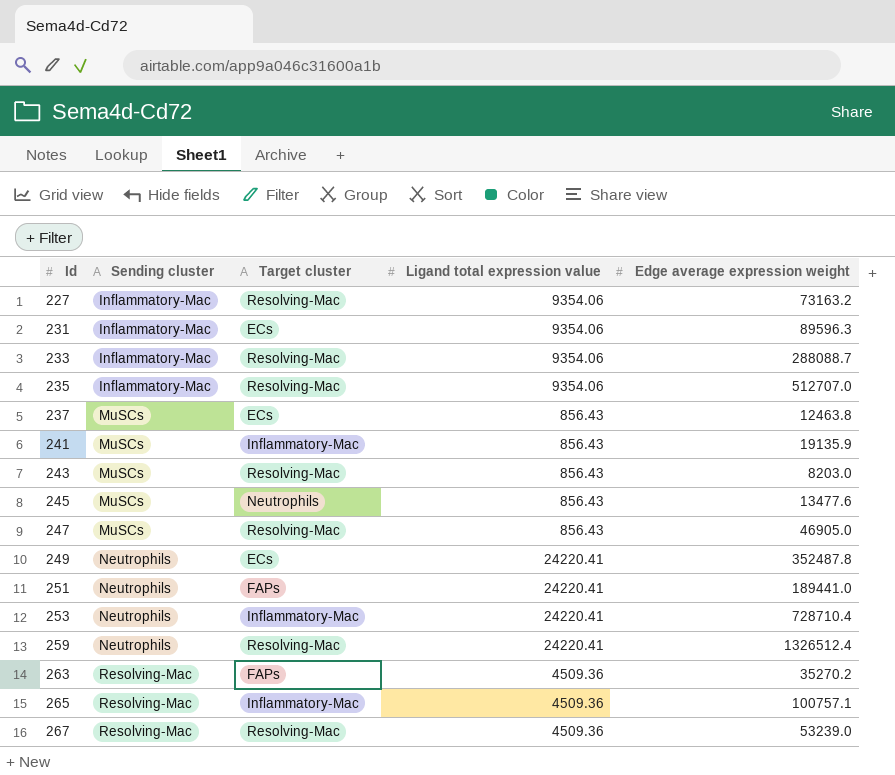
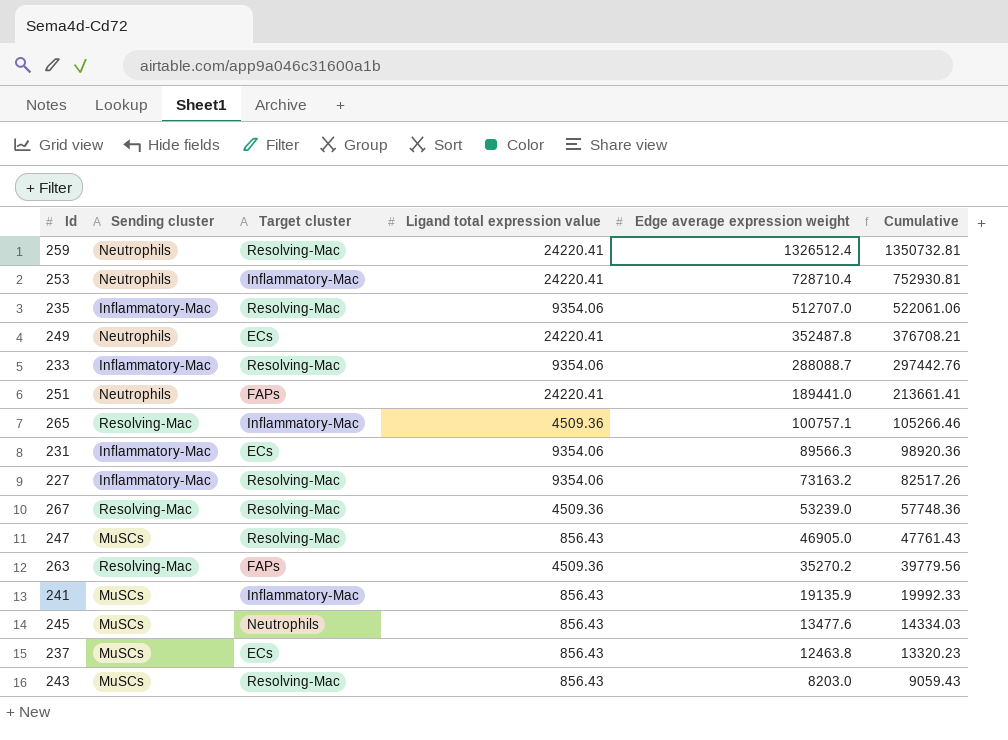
row order: Id ascending -> Edge average expression weight descending
column Cumulative | formula: none -> [Ligand total expression value] + [Edge average expression weight]
231 | Edge average expression weight: 89596.3 -> 89566.3

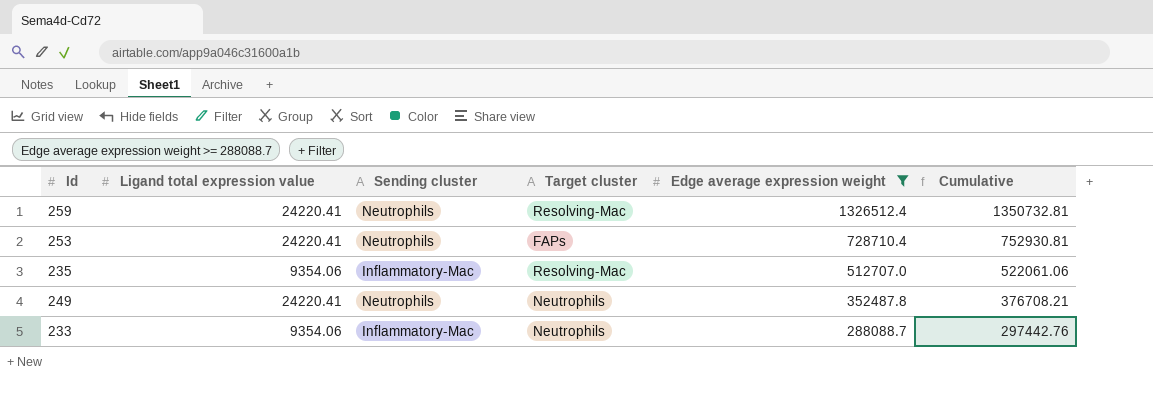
filter: none -> Edge average expression weight >= 288088.7
column Ligand total expression value | position: 4 -> 2
253 | Target cluster: Inflammatory-Mac -> FAPs
249 | Target cluster: ECs -> Neutrophils
233 | Target cluster: Resolving-Mac -> Neutrophils

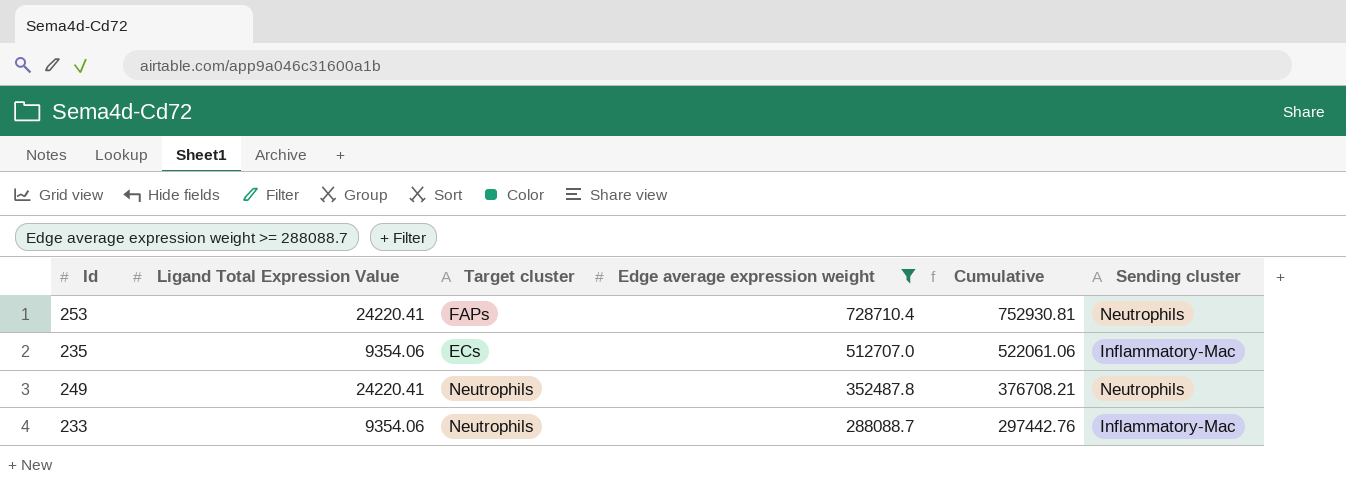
column name: Ligand total expression value -> Ligand Total Expression Value
column Sending cluster | position: 3 -> 6
row 259: 24220.41 | Neutrophils | Resolving-Mac | 1326512.4 | 1350732.81 -> none
235 | Target cluster: Resolving-Mac -> ECs

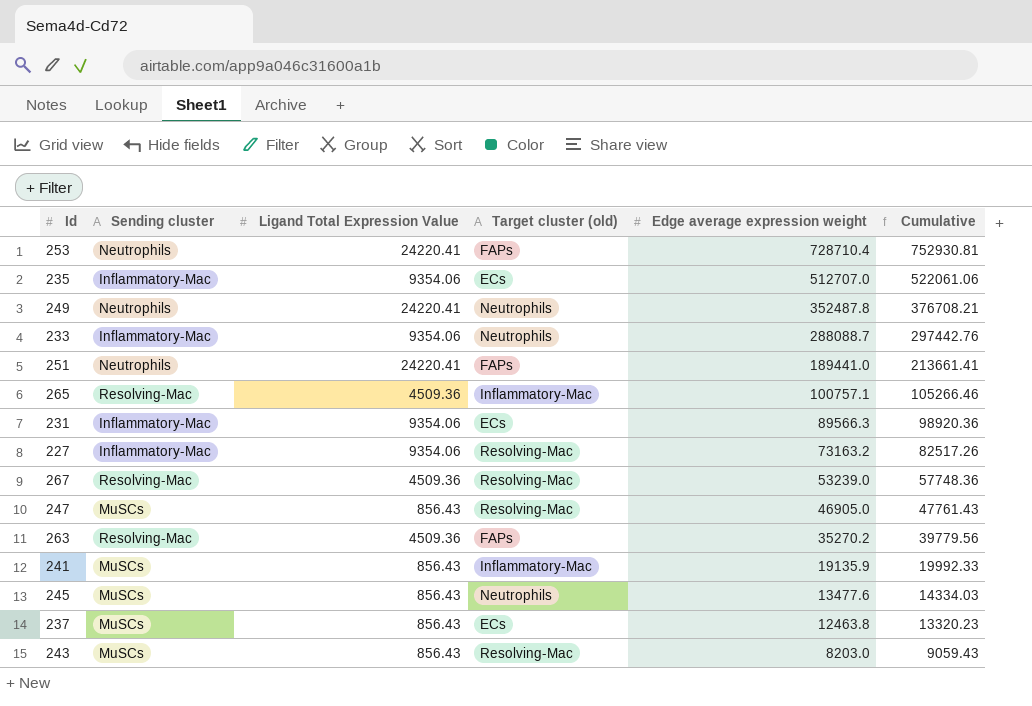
filter: Edge average expression weight >= 288088.7 -> none
column Sending cluster | position: 6 -> 2
column name: Target cluster -> Target cluster (old)

